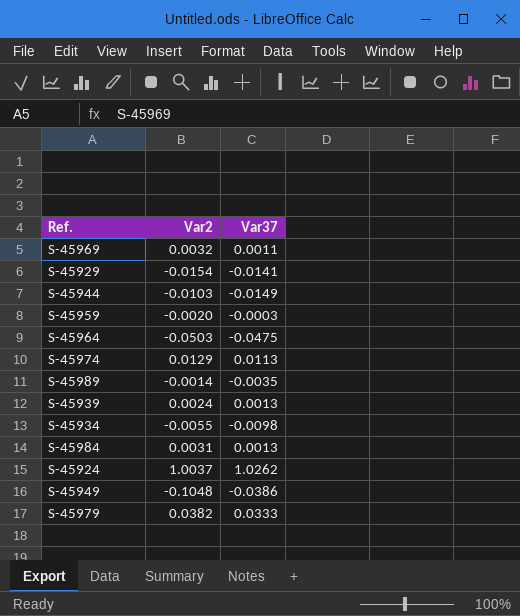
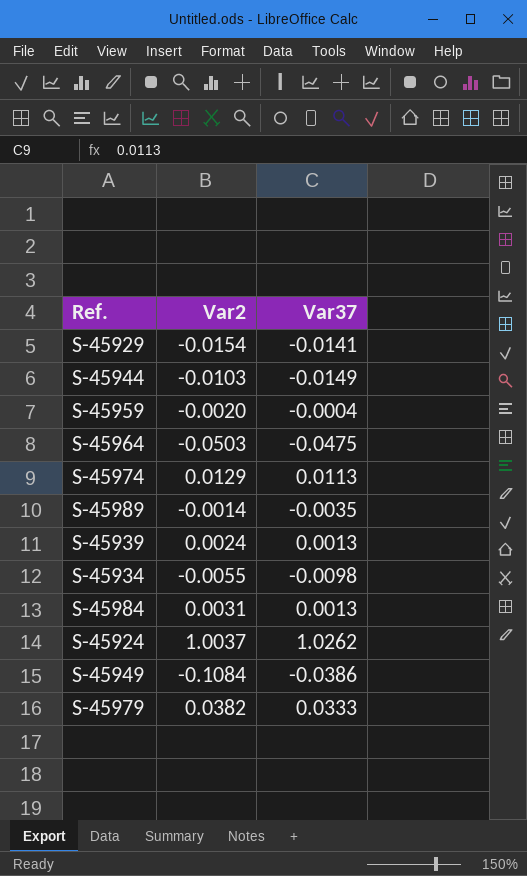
row S-45969: 0.0032 | 0.0011 -> none
S-45959 | Var37: -0.0003 -> -0.0004
S-45949 | Var2: -0.1048 -> -0.1084

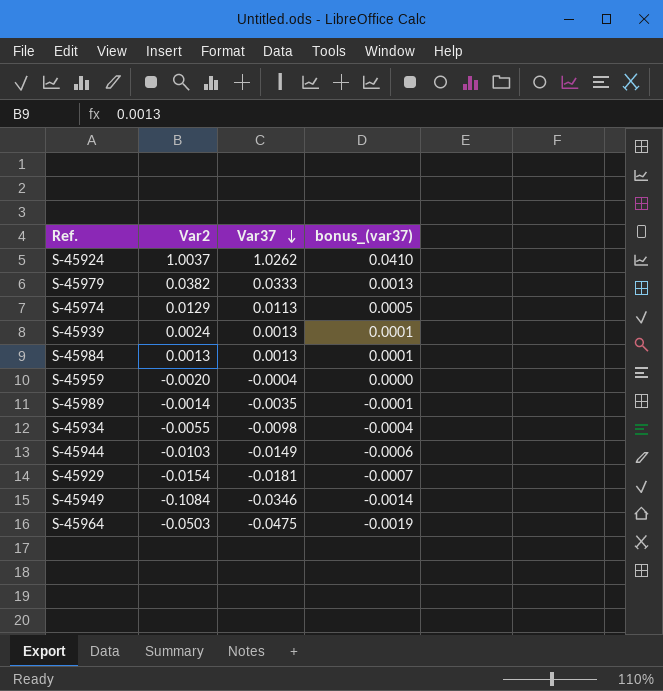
row order: none -> Var37 descending
column bonus_(var37) | formula: none -> [Var37] * 0.04
S-45984 | Var2: 0.0031 -> 0.0013
S-45929 | Var37: -0.0141 -> -0.0181
S-45949 | Var37: -0.0386 -> -0.0346

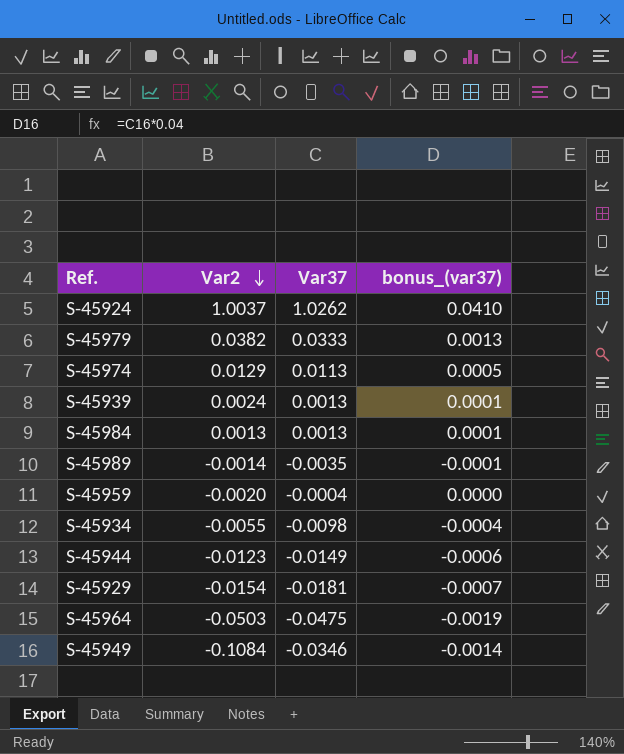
row order: Var37 descending -> Var2 descending
S-45944 | Var2: -0.0103 -> -0.0123

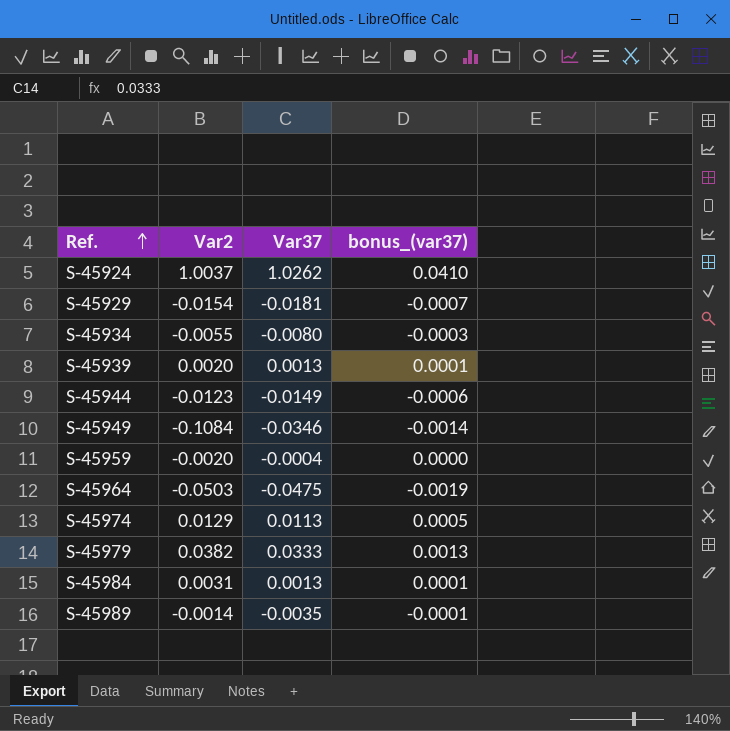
row order: Var2 descending -> Ref. ascending
S-45934 | Var37: -0.0098 -> -0.0080
S-45934 | bonus_(var37): -0.0004 -> -0.0003
S-45939 | Var2: 0.0024 -> 0.0020
S-45984 | Var2: 0.0013 -> 0.0031

